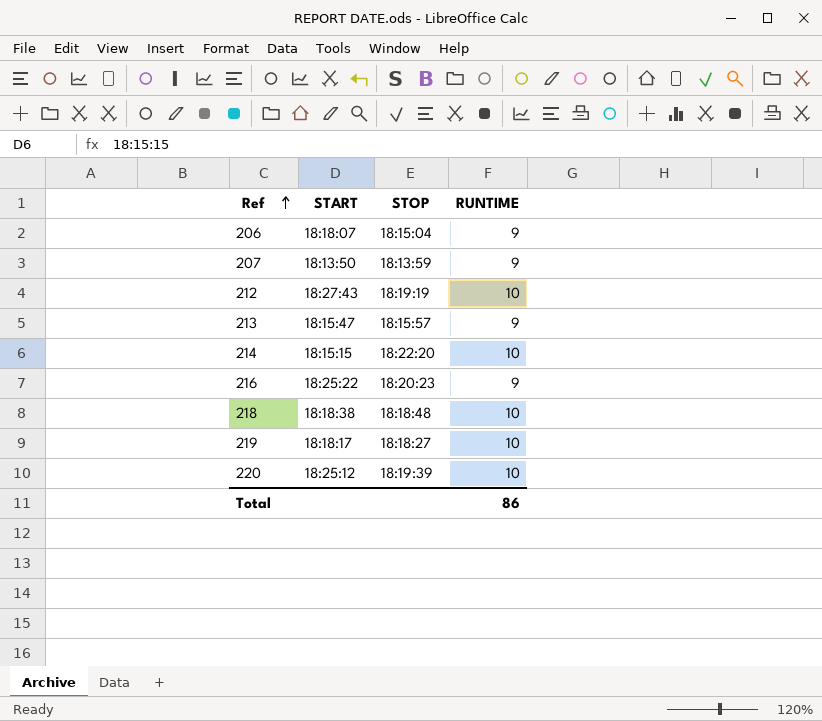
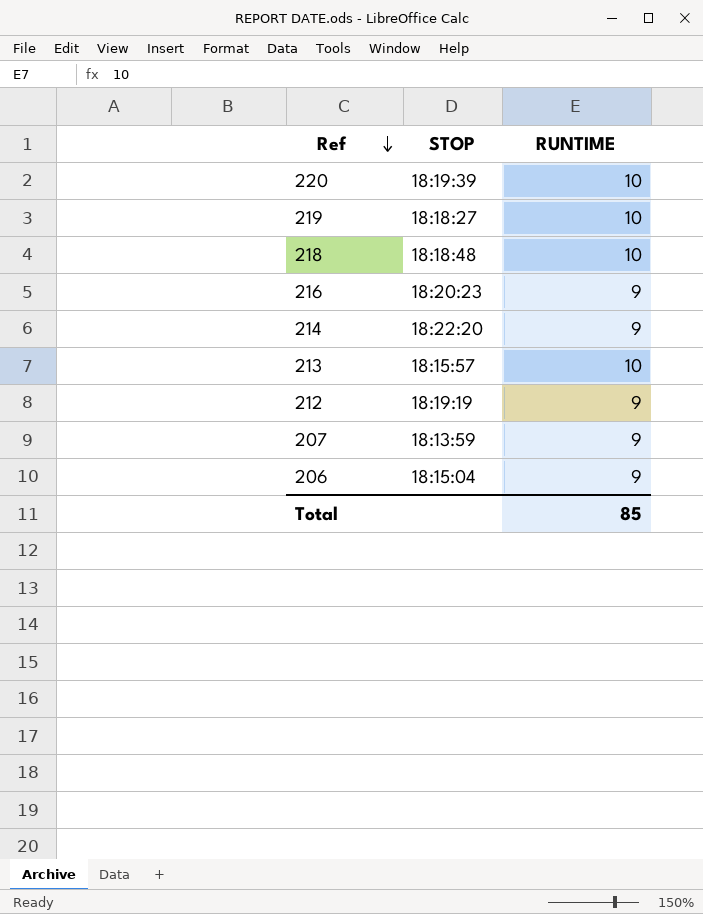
row order: Ref ascending -> Ref descending
column START | position: 2 -> none
214 | RUNTIME: 10 -> 9
213 | RUNTIME: 9 -> 10
212 | RUNTIME: 10 -> 9
Total | RUNTIME: 86 -> 85

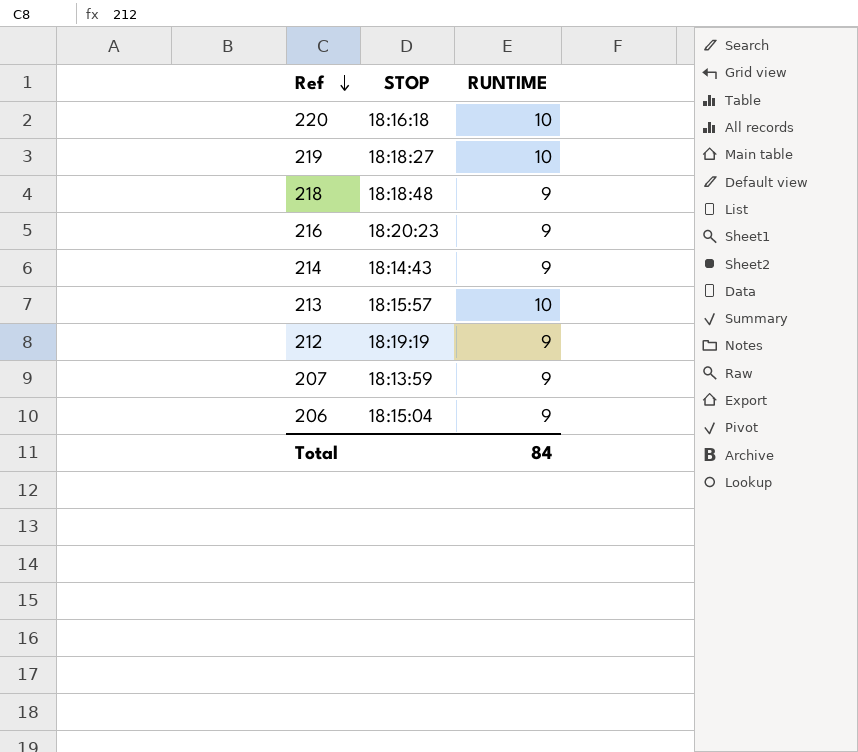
220 | STOP: 18:19:39 -> 18:16:18
218 | RUNTIME: 10 -> 9
214 | STOP: 18:22:20 -> 18:14:43
Total | RUNTIME: 85 -> 84

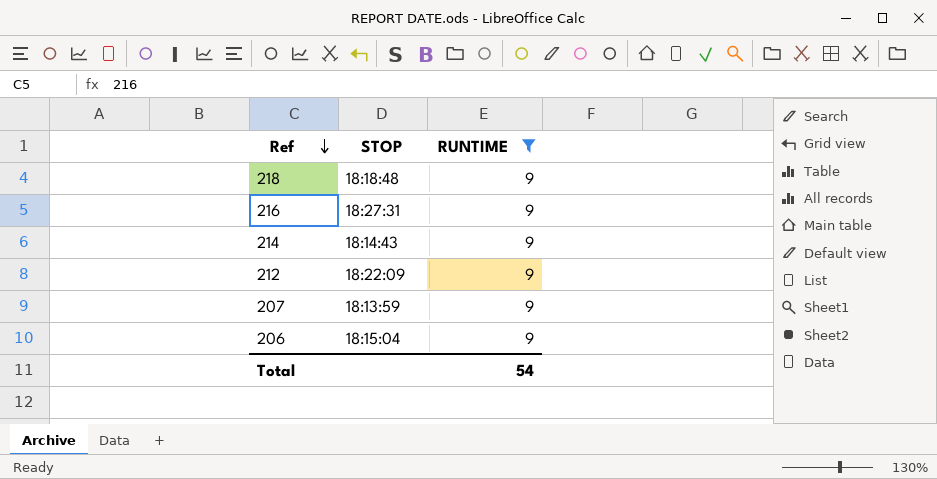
filter: none -> RUNTIME = 9
216 | STOP: 18:20:23 -> 18:27:31
212 | STOP: 18:19:19 -> 18:22:09
Total | RUNTIME: 84 -> 54

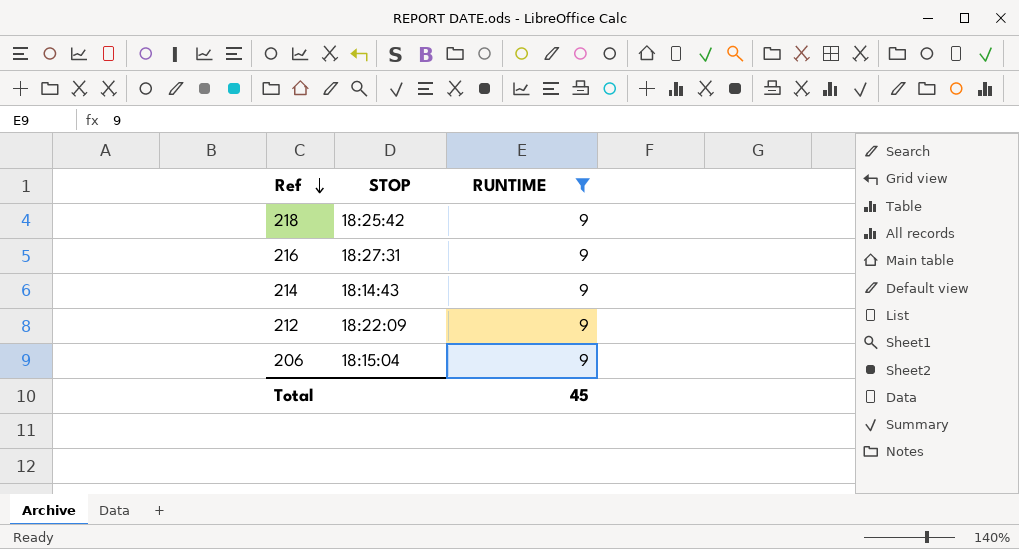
row 207: 18:13:59 | 9 -> none
218 | STOP: 18:18:48 -> 18:25:42
Total | RUNTIME: 54 -> 45

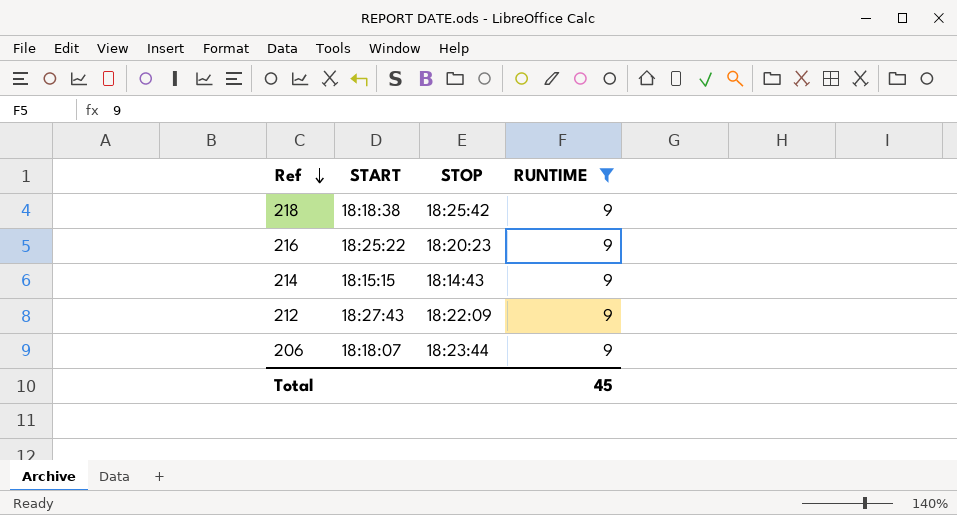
column START | position: none -> 2
216 | STOP: 18:27:31 -> 18:20:23
206 | STOP: 18:15:04 -> 18:23:44

